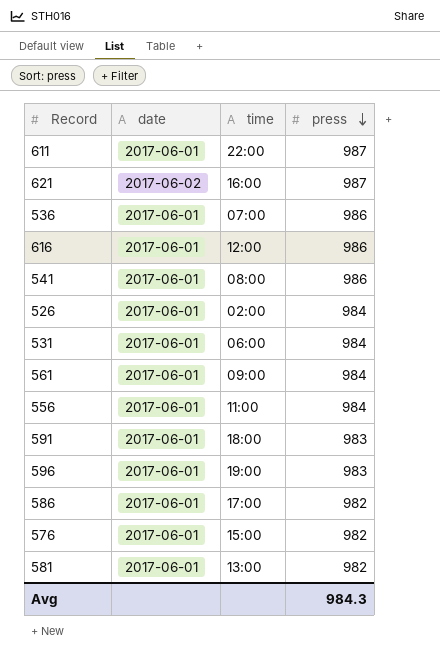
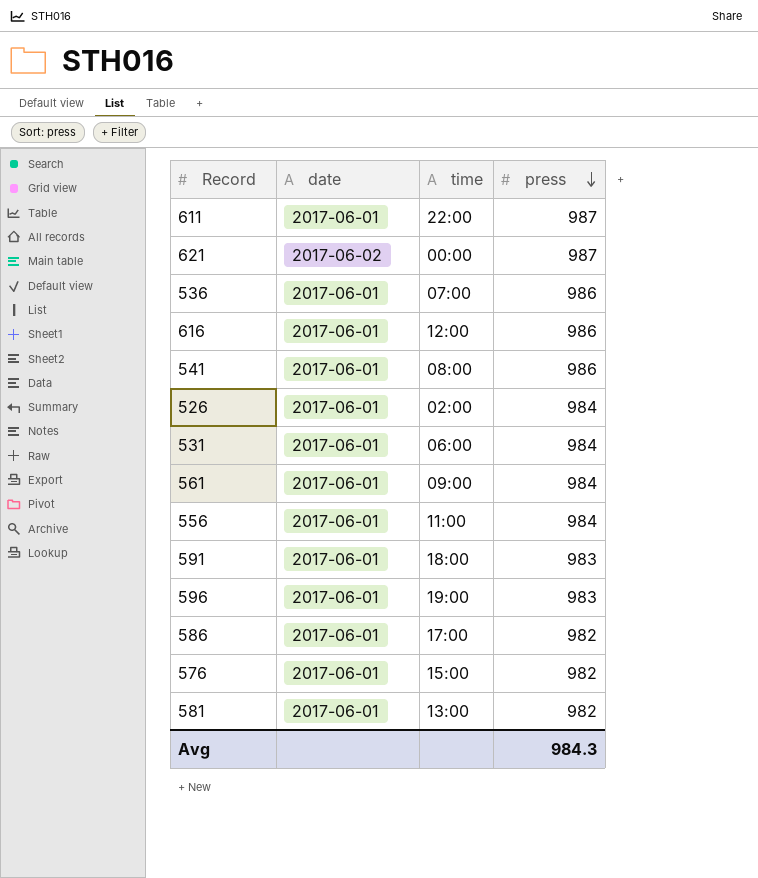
621 | time: 16:00 -> 00:00

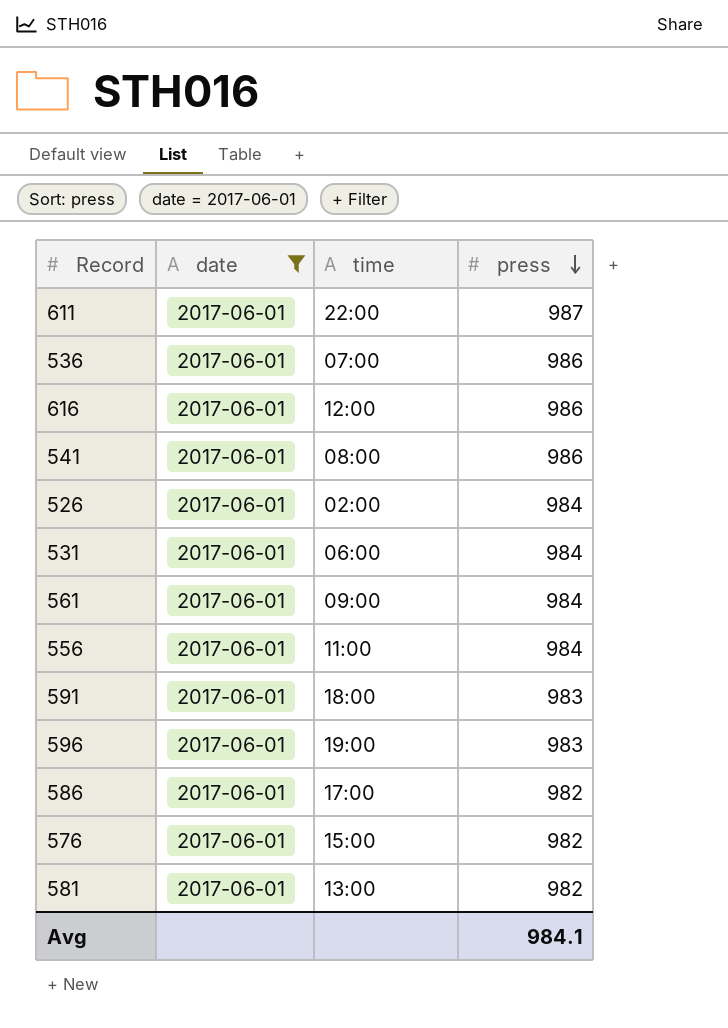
filter: none -> date = 2017-06-01
Avg | press: 984.3 -> 984.1

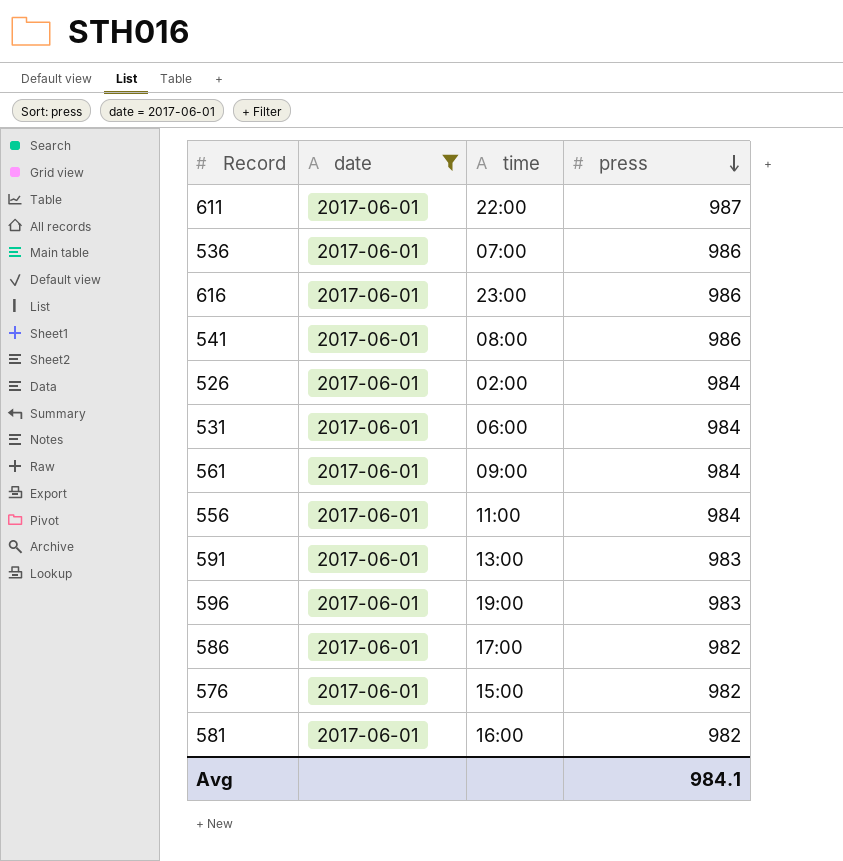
616 | time: 12:00 -> 23:00
591 | time: 18:00 -> 13:00
581 | time: 13:00 -> 16:00

